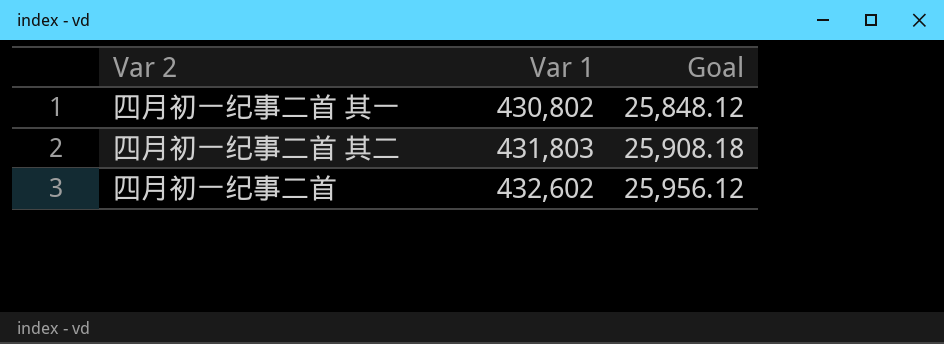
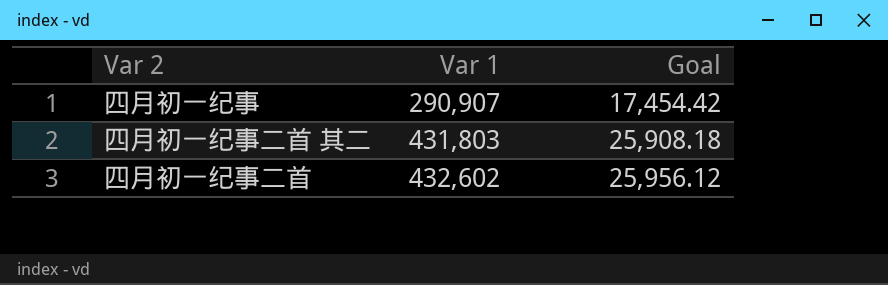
row 四月初一纪事二首 其一: 430,802 | 25,848.12 -> none
row 四月初一纪事: none -> 290,907 | 17,454.42

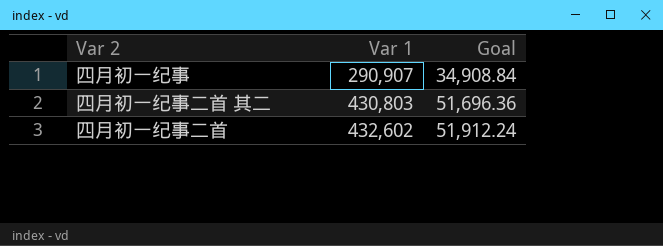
column Goal | formula: [Var 1] * 0.06 -> [Var 1] * 0.12
四月初一纪事二首 其二 | Var 1: 431,803 -> 430,803

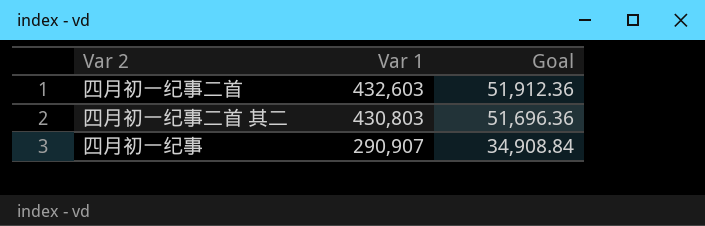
row order: Var 1 ascending -> Var 1 descending
四月初一纪事二首 | Var 1: 432,602 -> 432,603
四月初一纪事二首 | Goal: 51,912.24 -> 51,912.36

